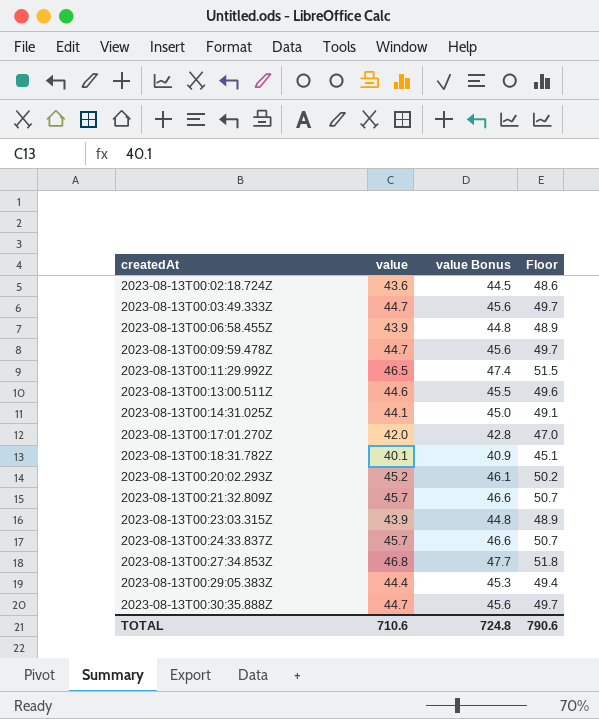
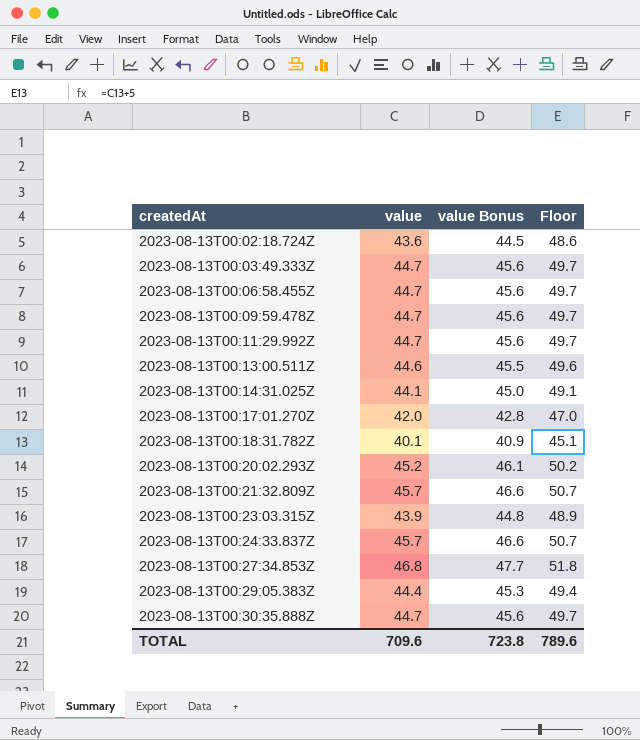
2023-08-13T00:06:58.455Z | value: 43.9 -> 44.7
2023-08-13T00:06:58.455Z | value Bonus: 44.8 -> 45.6
2023-08-13T00:06:58.455Z | Floor: 48.9 -> 49.7
2023-08-13T00:11:29.992Z | value: 46.5 -> 44.7
2023-08-13T00:11:29.992Z | value Bonus: 47.4 -> 45.6
2023-08-13T00:11:29.992Z | Floor: 51.5 -> 49.7
TOTAL | value: 710.6 -> 709.6
TOTAL | value Bonus: 724.8 -> 723.8
TOTAL | Floor: 790.6 -> 789.6

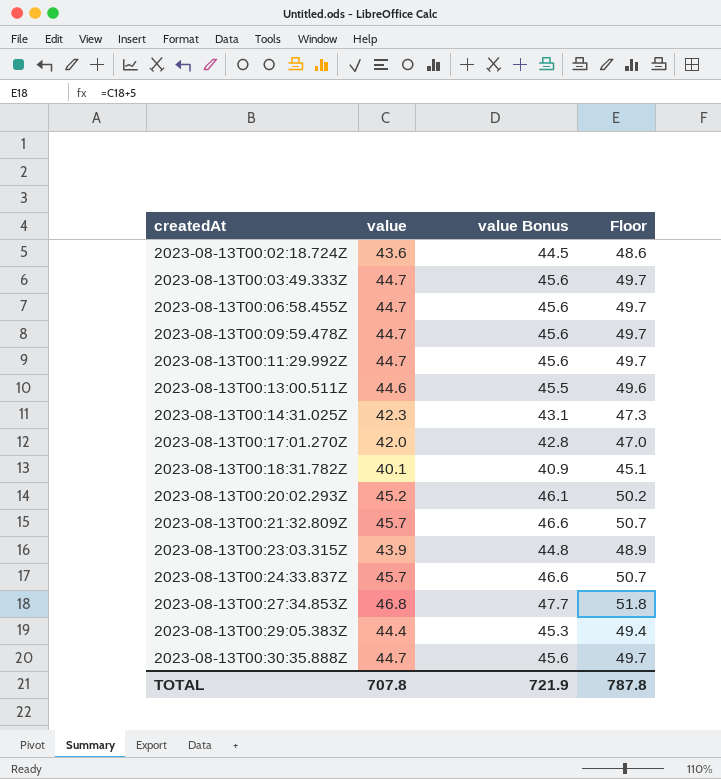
2023-08-13T00:14:31.025Z | value: 44.1 -> 42.3
2023-08-13T00:14:31.025Z | value Bonus: 45.0 -> 43.1
2023-08-13T00:14:31.025Z | Floor: 49.1 -> 47.3
TOTAL | value: 709.6 -> 707.8
TOTAL | value Bonus: 723.8 -> 721.9
TOTAL | Floor: 789.6 -> 787.8

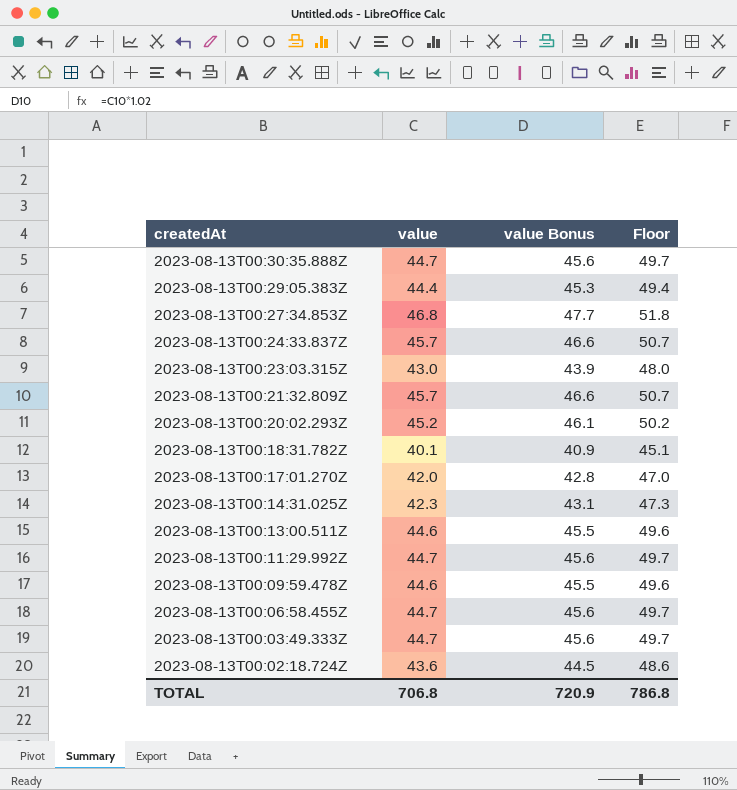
row order: createdAt ascending -> createdAt descending
2023-08-13T00:23:03.315Z | value: 43.9 -> 43.0
2023-08-13T00:23:03.315Z | value Bonus: 44.8 -> 43.9
2023-08-13T00:23:03.315Z | Floor: 48.9 -> 48.0
2023-08-13T00:09:59.478Z | value: 44.7 -> 44.6
2023-08-13T00:09:59.478Z | value Bonus: 45.6 -> 45.5
2023-08-13T00:09:59.478Z | Floor: 49.7 -> 49.6
TOTAL | value: 707.8 -> 706.8
TOTAL | value Bonus: 721.9 -> 720.9
TOTAL | Floor: 787.8 -> 786.8

